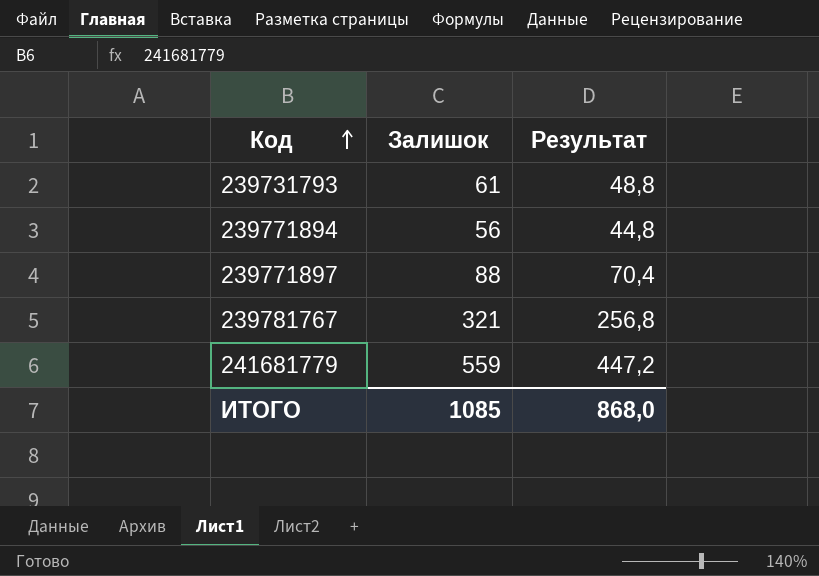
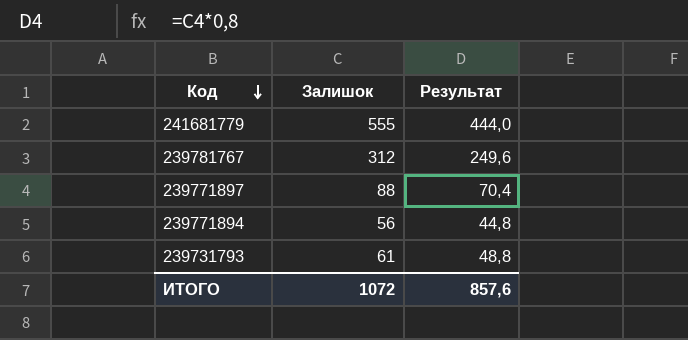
row order: Код ascending -> Код descending
241681779 | Залишок: 559 -> 555
241681779 | Результат: 447,2 -> 444,0
239781767 | Залишок: 321 -> 312
239781767 | Результат: 256,8 -> 249,6
ИТОГО | Залишок: 1085 -> 1072
ИТОГО | Результат: 868,0 -> 857,6

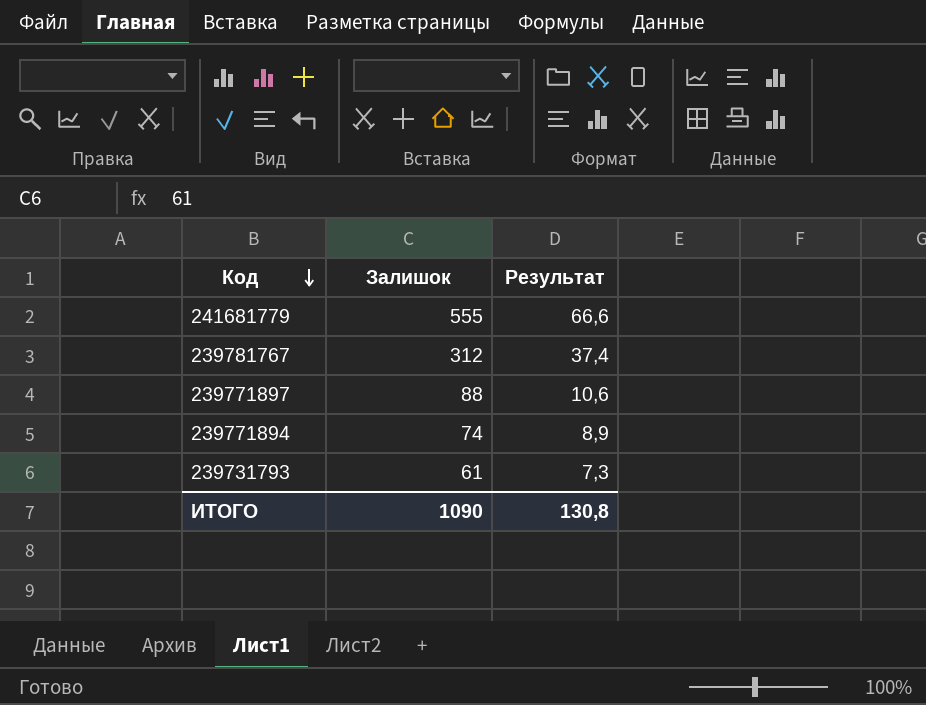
column Результат | formula: [Залишок] * 0,8 -> [Залишок] * 0,12
239771894 | Залишок: 56 -> 74
ИТОГО | Залишок: 1072 -> 1090
ИТОГО | Результат: 857,6 -> 130,8

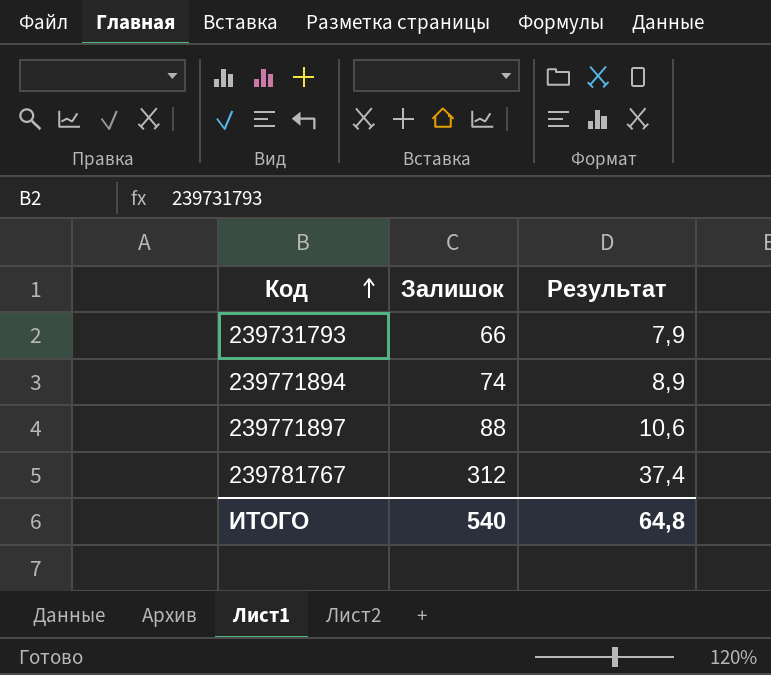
row order: Код descending -> Код ascending
row 241681779: 555 | 66,6 -> none
239731793 | Залишок: 61 -> 66
239731793 | Результат: 7,3 -> 7,9
ИТОГО | Залишок: 1090 -> 540
ИТОГО | Результат: 130,8 -> 64,8

